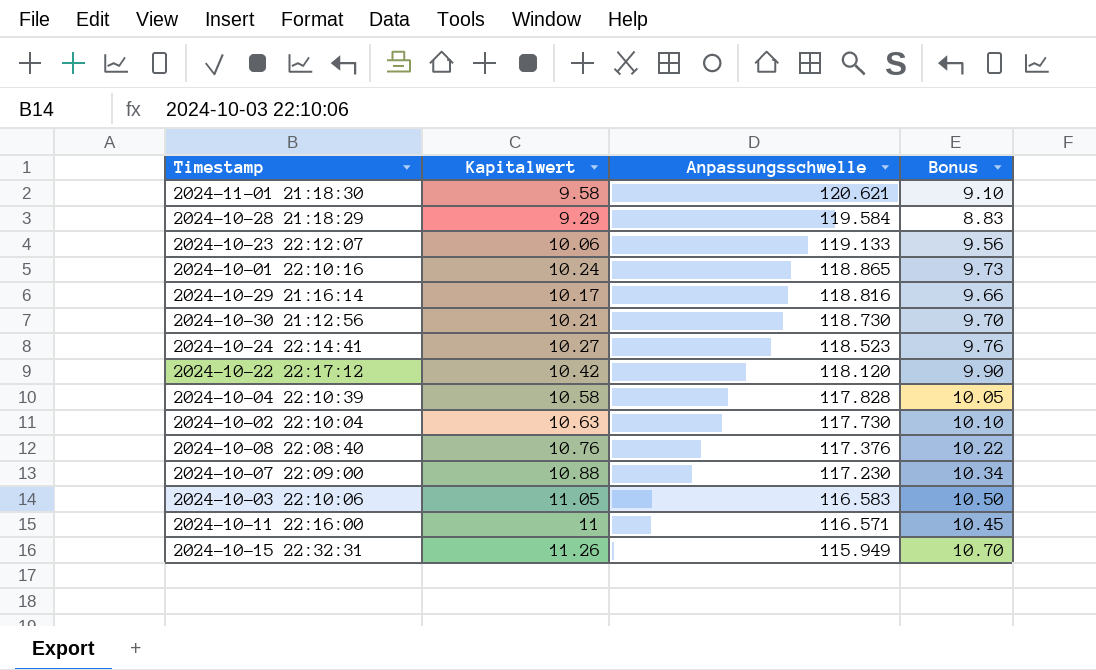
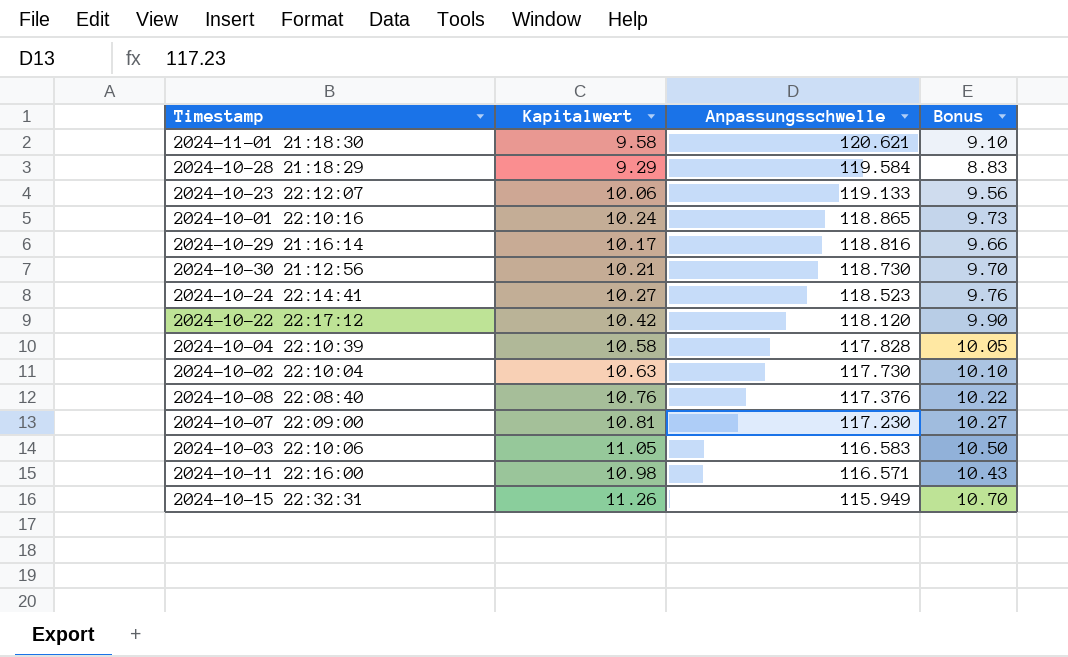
2024-10-07 22:09:00 | Kapitalwert: 10.88 -> 10.81
2024-10-07 22:09:00 | Bonus: 10.34 -> 10.27
2024-10-11 22:16:00 | Kapitalwert: 11 -> 10.98
2024-10-11 22:16:00 | Bonus: 10.45 -> 10.43

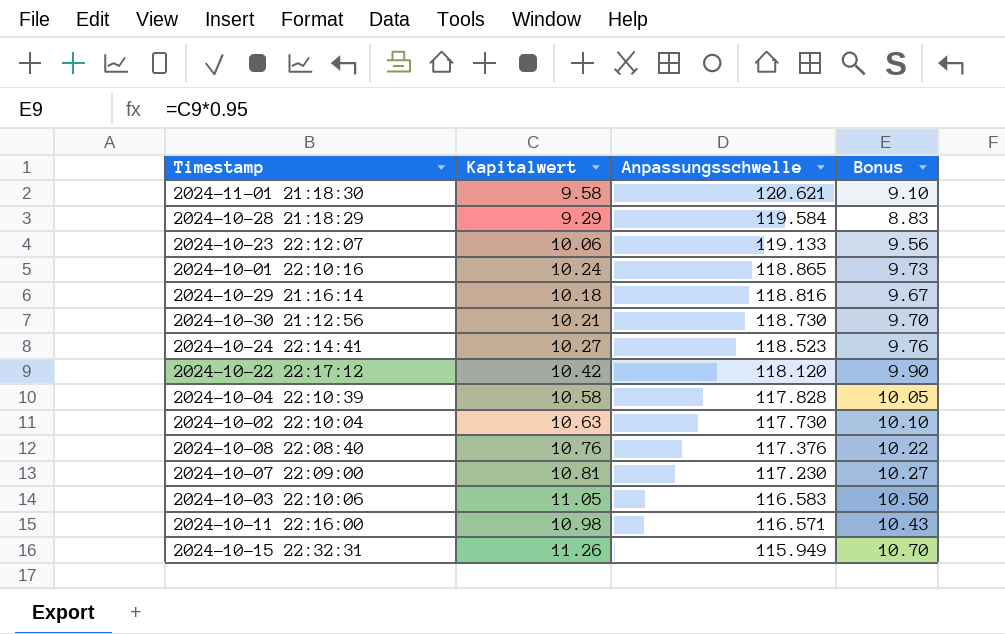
2024-10-29 21:16:14 | Kapitalwert: 10.17 -> 10.18
2024-10-29 21:16:14 | Bonus: 9.66 -> 9.67

